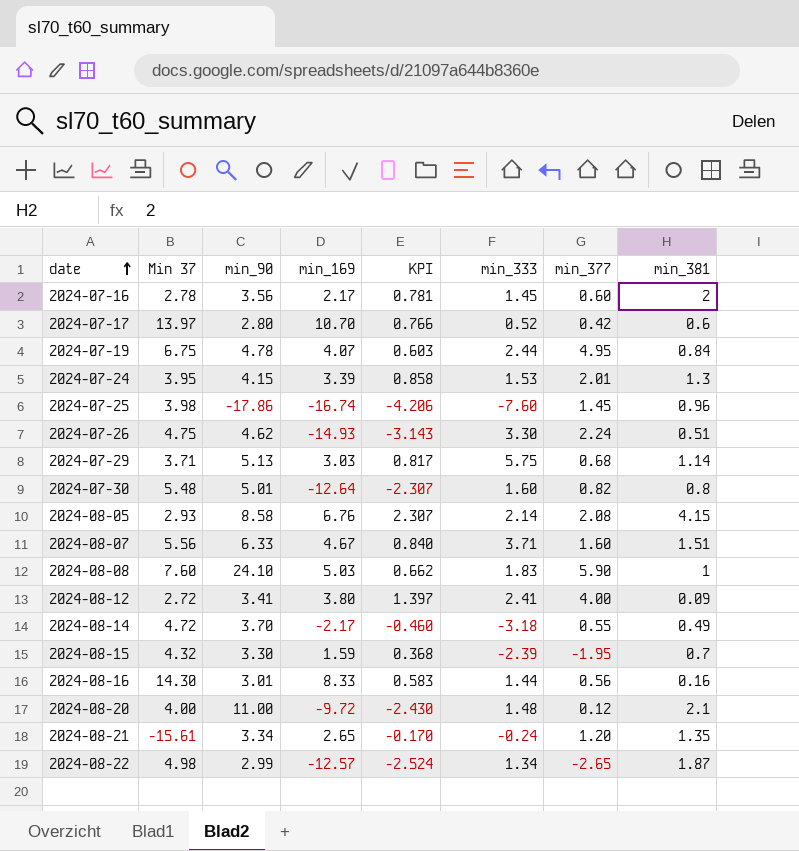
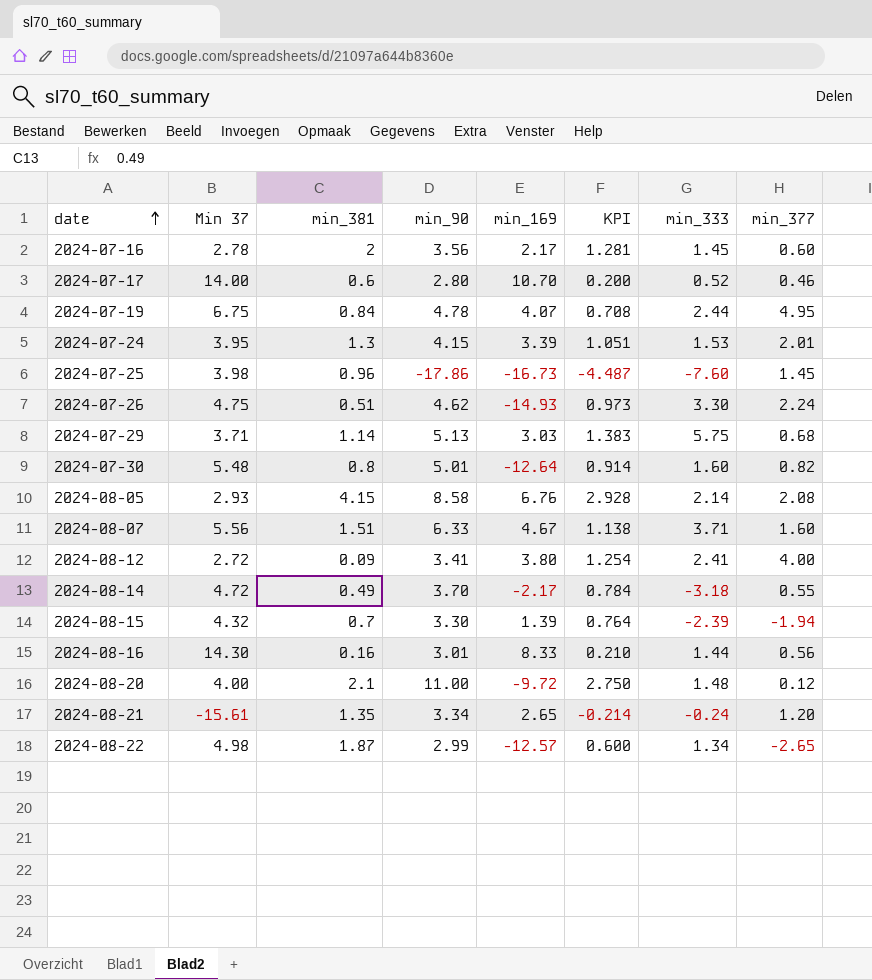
column min_381 | position: 8 -> 3
column KPI | formula: [min_169] / [Min 37] -> [min_90] / [Min 37]
row 2024-08-08: 7.60 | 24.10 | 5.03 | 0.662 | 1.83 | 5.90 | 1 -> none
2024-07-17 | Min 37: 13.97 -> 14.00
2024-07-17 | min_377: 0.42 -> 0.46
2024-07-25 | min_169: -16.74 -> -16.73
2024-08-15 | min_169: 1.59 -> 1.39
2024-08-15 | min_377: -1.95 -> -1.94

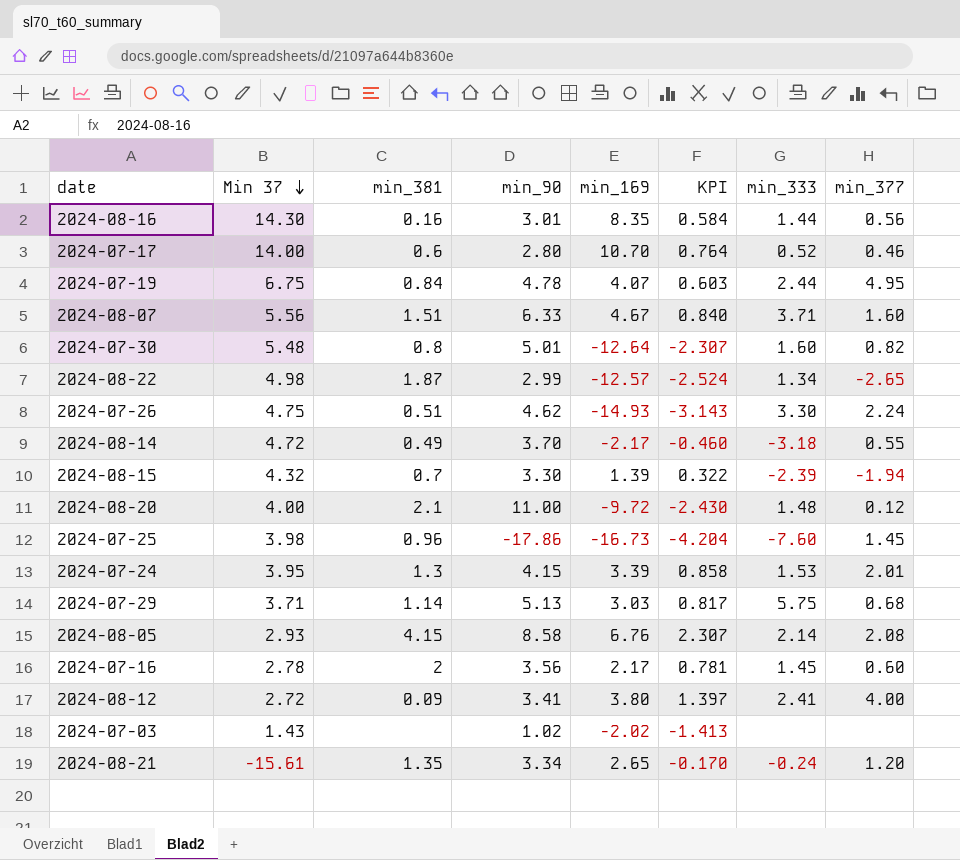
row order: date ascending -> Min 37 descending
column KPI | formula: [min_90] / [Min 37] -> [min_169] / [Min 37]
2024-08-16 | min_169: 8.33 -> 8.35
row 2024-07-03: none -> 1.43 | none | 1.02 | -2.02 | -1.413 | none | none

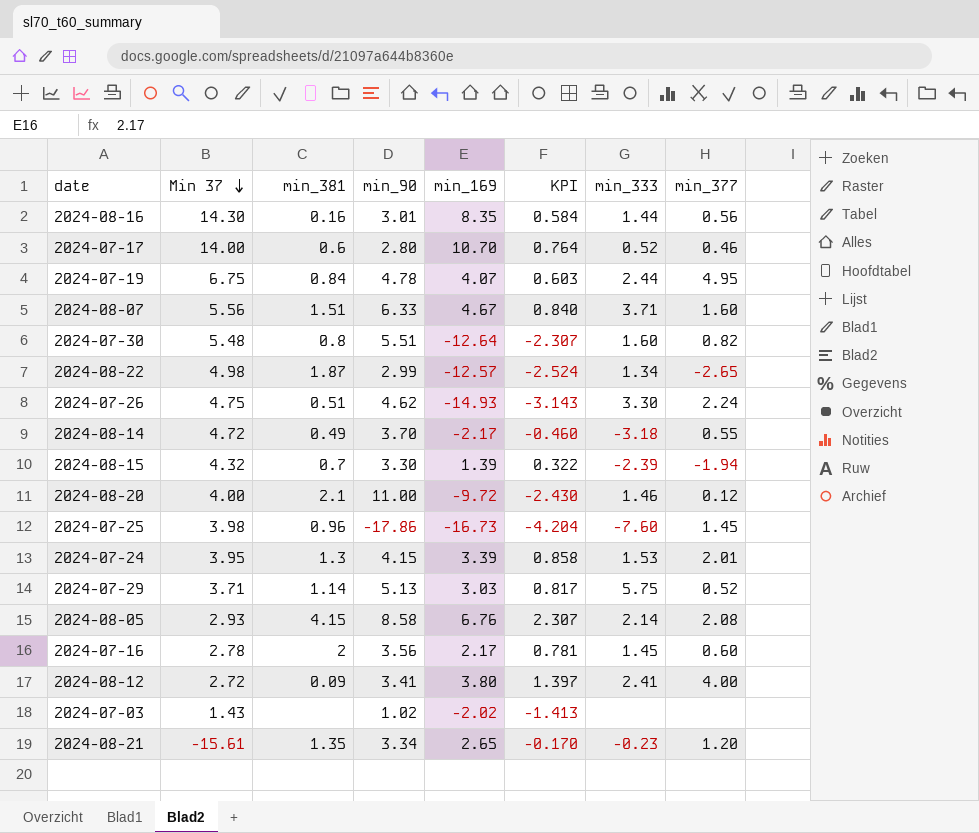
2024-07-30 | min_90: 5.01 -> 5.51
2024-08-20 | min_333: 1.48 -> 1.46
2024-07-29 | min_377: 0.68 -> 0.52
2024-08-21 | min_333: -0.24 -> -0.23

